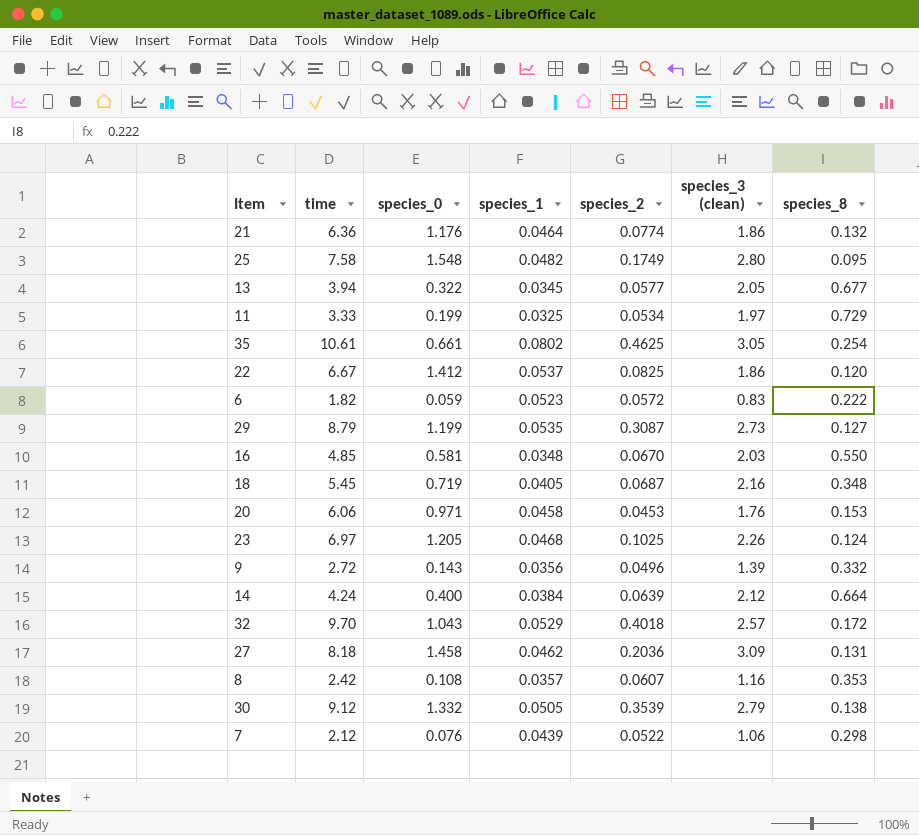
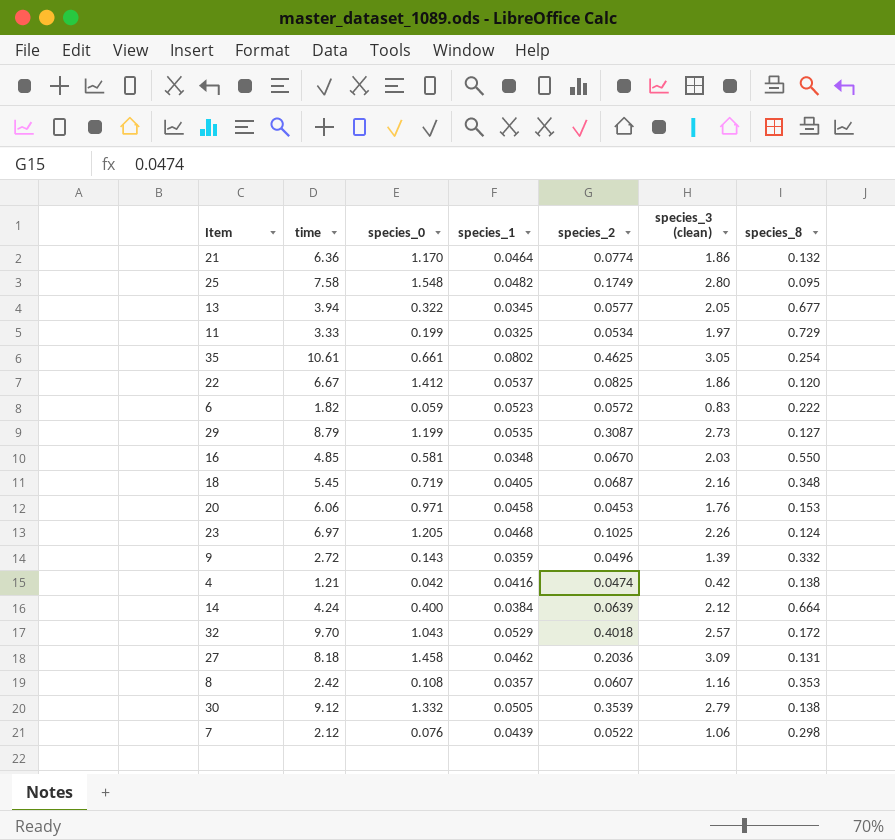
21 | species_0: 1.176 -> 1.170
9 | species_1: 0.0356 -> 0.0359
row 4: none -> 1.21 | 0.042 | 0.0416 | 0.0474 | 0.42 | 0.138

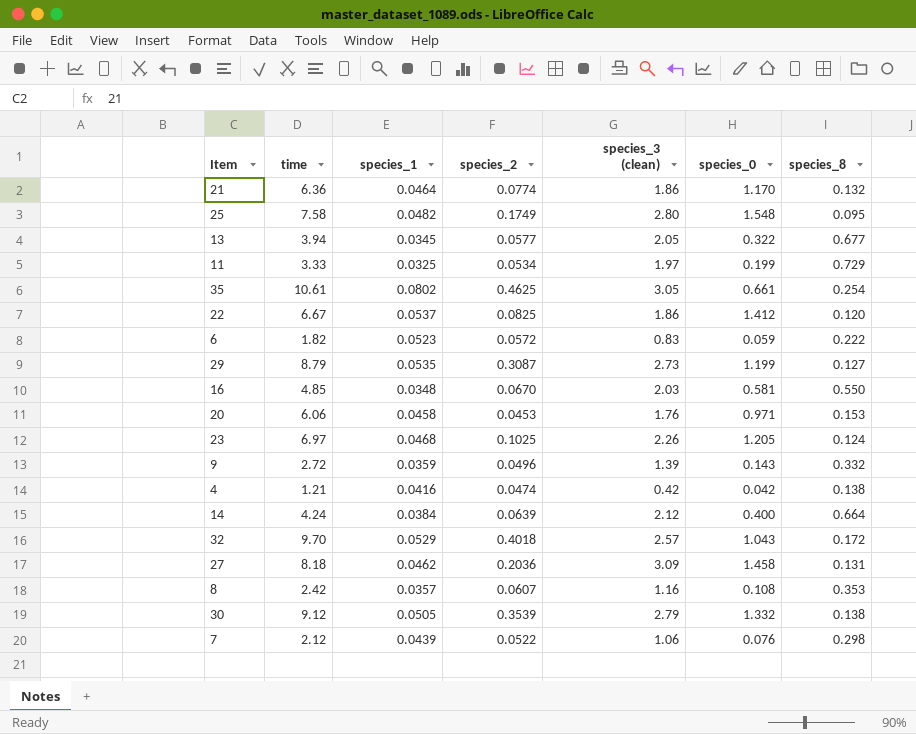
column species_0 | position: 3 -> 6
row 18: 5.45 | 0.719 | 0.0405 | 0.0687 | 2.16 | 0.348 -> none

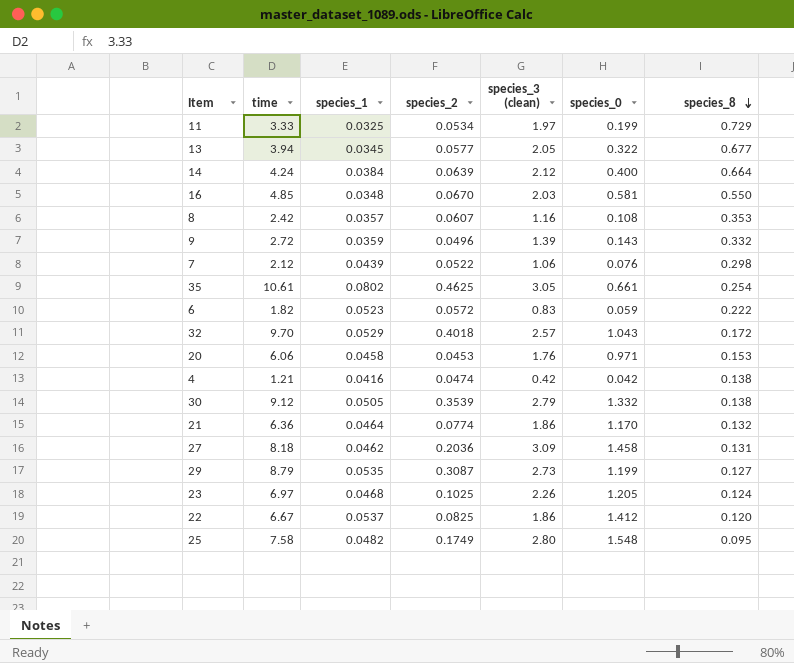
row order: none -> species_8 descending

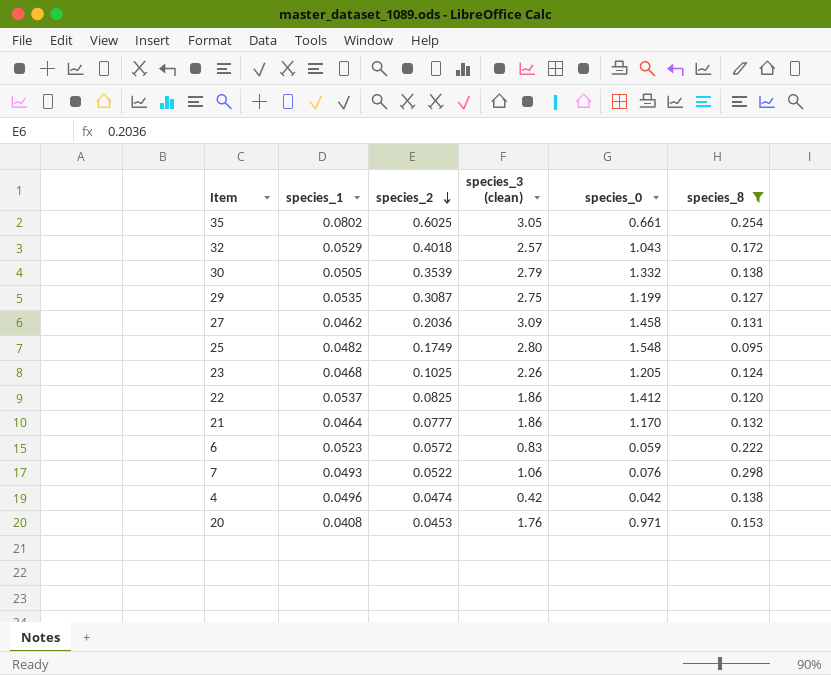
filter: none -> species_8 <= 0.298
row order: species_8 descending -> species_2 descending
column time | position: 2 -> none
35 | species_2: 0.4625 -> 0.6025
29 | species_3 (clean): 2.73 -> 2.75
21 | species_2: 0.0774 -> 0.0777
7 | species_1: 0.0439 -> 0.0493
4 | species_1: 0.0416 -> 0.0496
20 | species_1: 0.0458 -> 0.0408

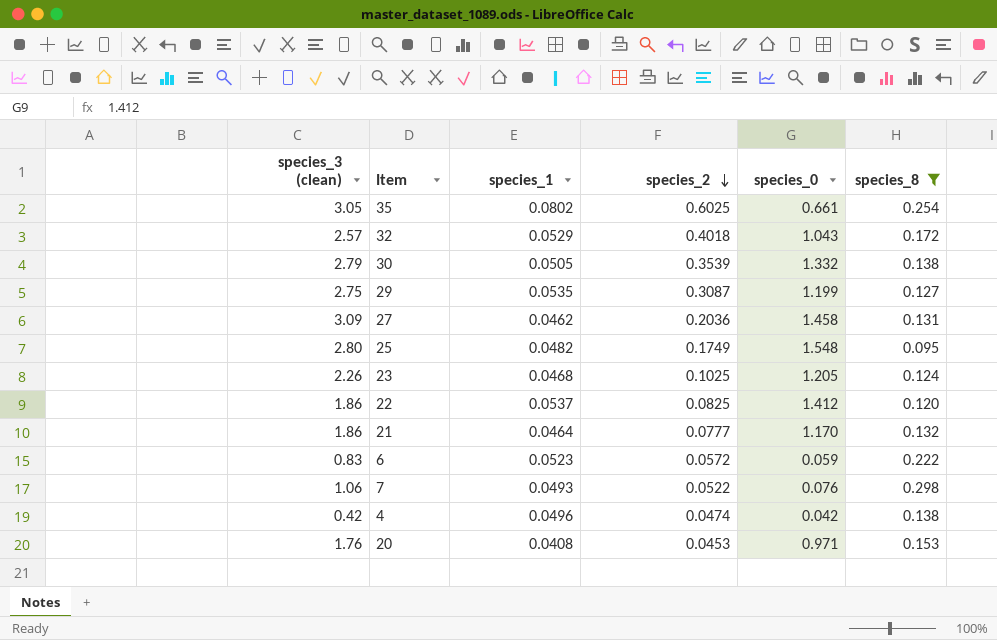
column species_3 (clean) | position: 4 -> 1

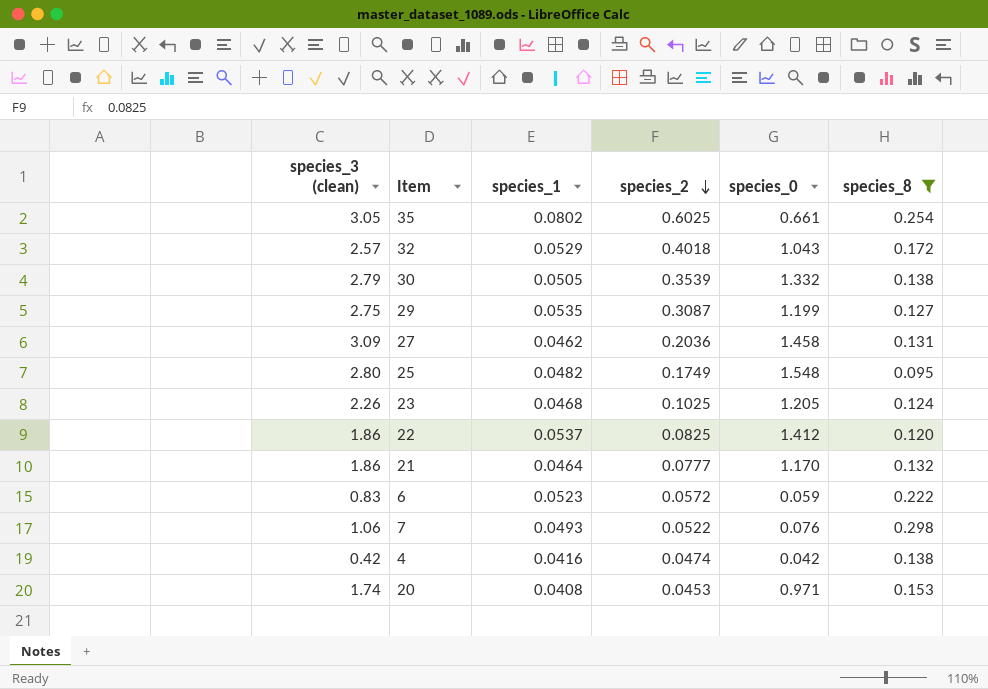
4 | species_1: 0.0496 -> 0.0416
20 | species_3 (clean): 1.76 -> 1.74

